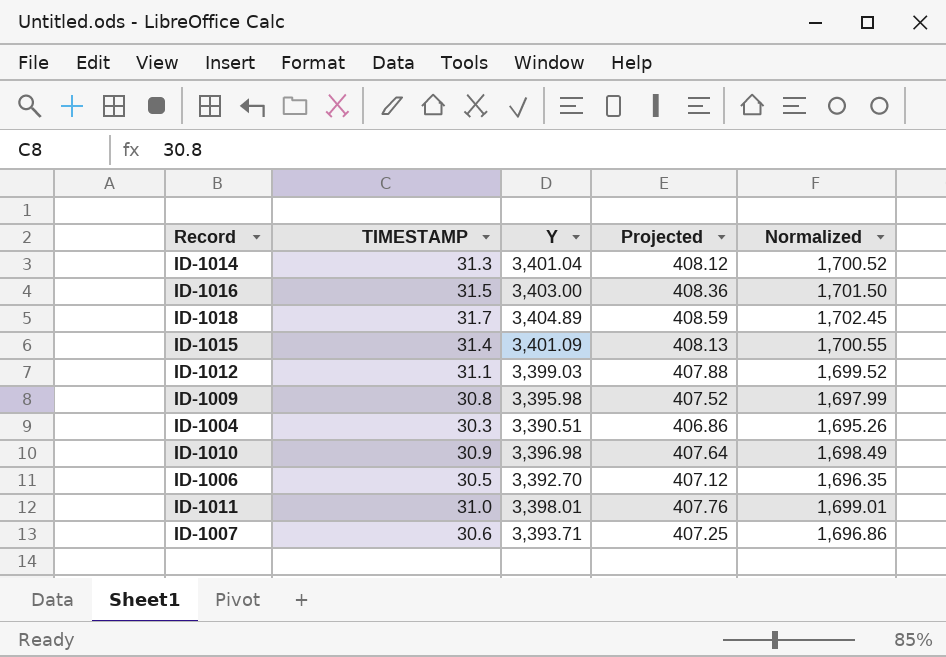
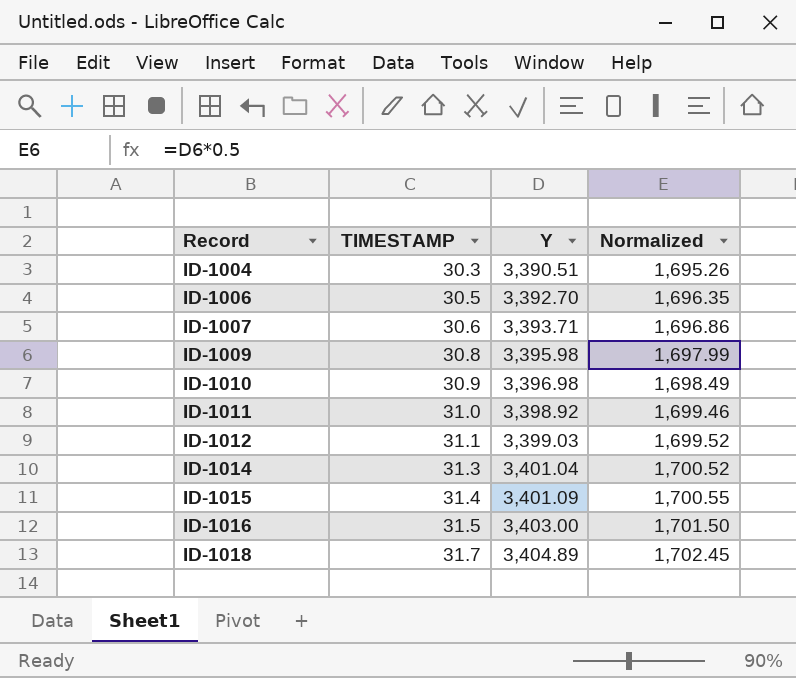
row order: none -> Record ascending
column Projected | formula: [Y] * 0.12 -> none
ID-1011 | Y: 3,398.01 -> 3,398.92
ID-1011 | Normalized: 1,699.01 -> 1,699.46

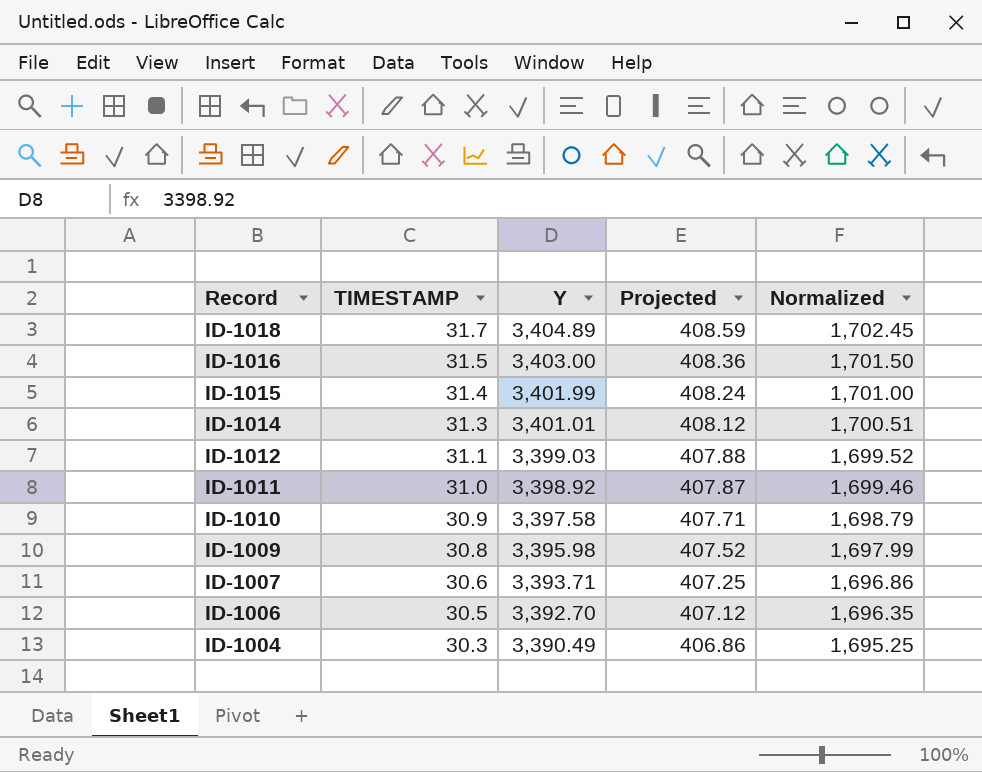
row order: Record ascending -> Record descending
column Projected | formula: none -> [Y] * 0.12
ID-1015 | Y: 3,401.09 -> 3,401.99
ID-1015 | Normalized: 1,700.55 -> 1,701.00
ID-1014 | Y: 3,401.04 -> 3,401.01
ID-1014 | Normalized: 1,700.52 -> 1,700.51
ID-1010 | Y: 3,396.98 -> 3,397.58
ID-1010 | Normalized: 1,698.49 -> 1,698.79
ID-1004 | Y: 3,390.51 -> 3,390.49
ID-1004 | Normalized: 1,695.26 -> 1,695.25

